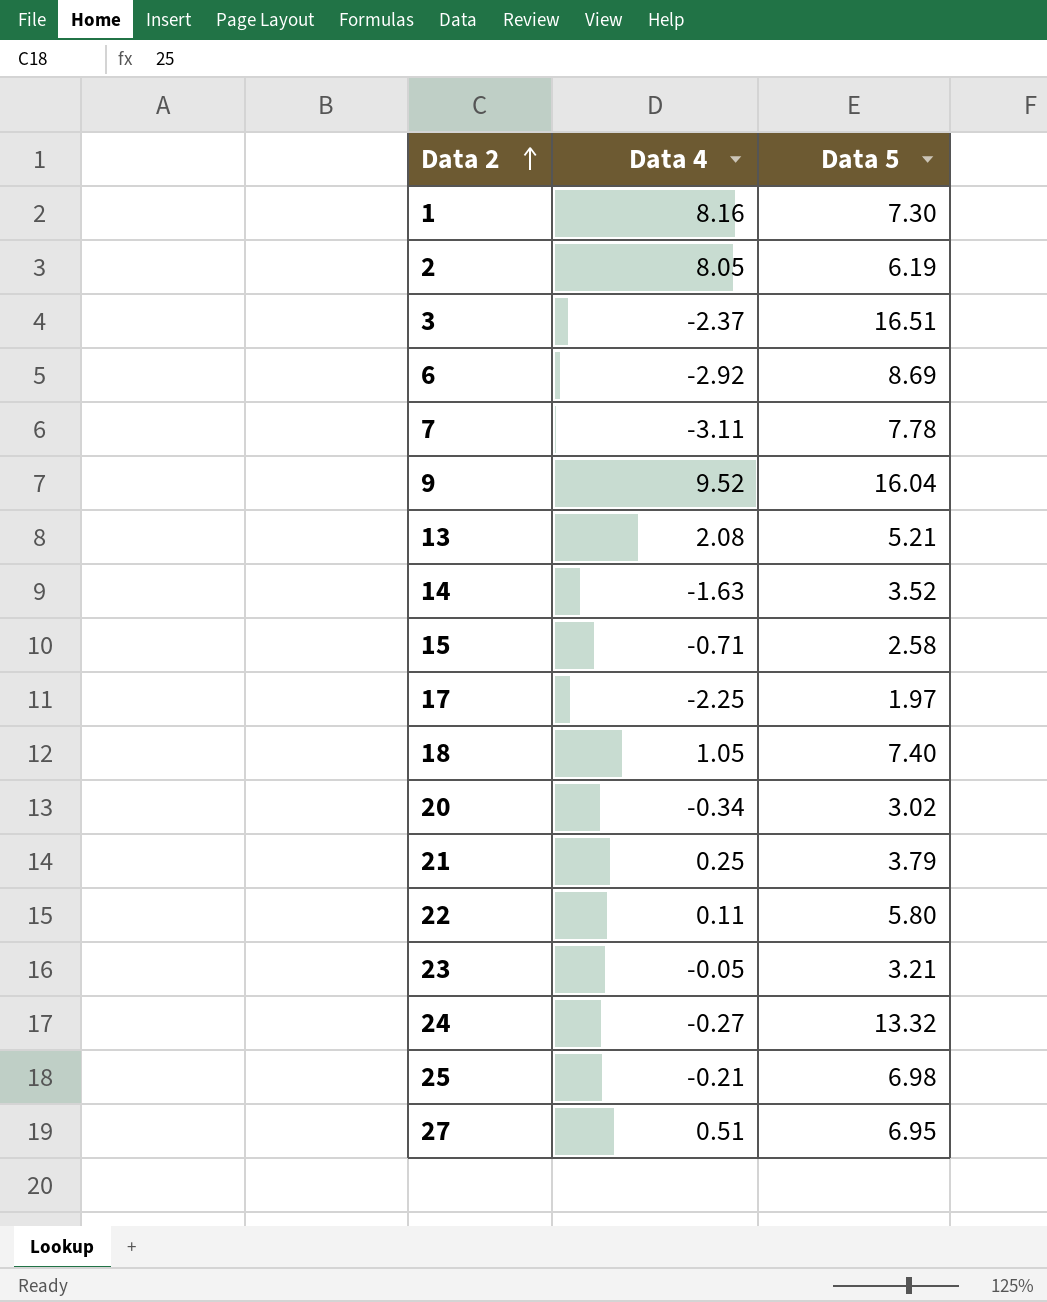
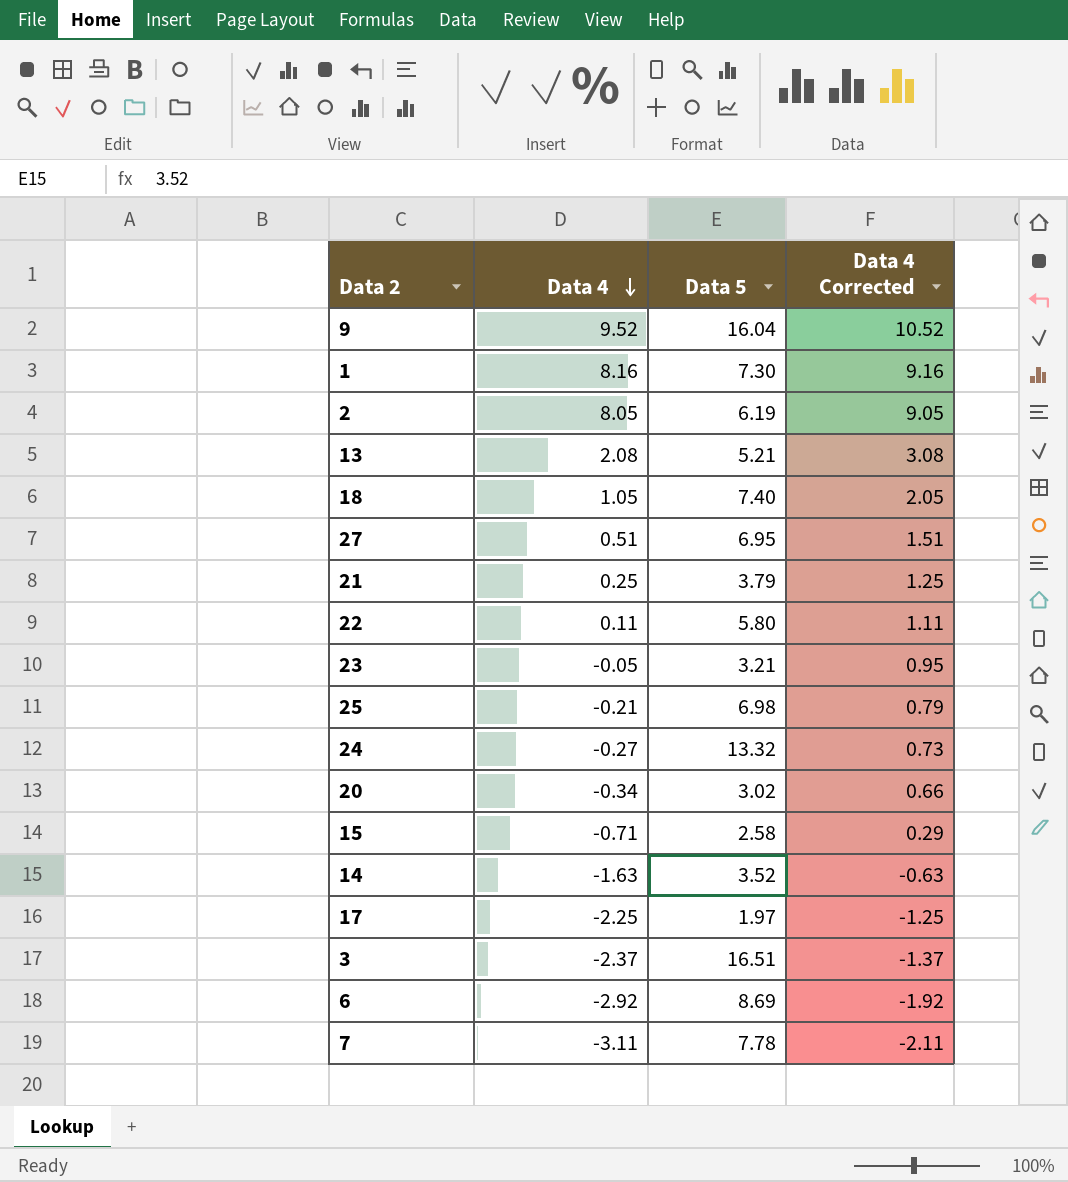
row order: Data 2 ascending -> Data 4 descending
column Data 4 Corrected | formula: none -> [Data 4] + 1

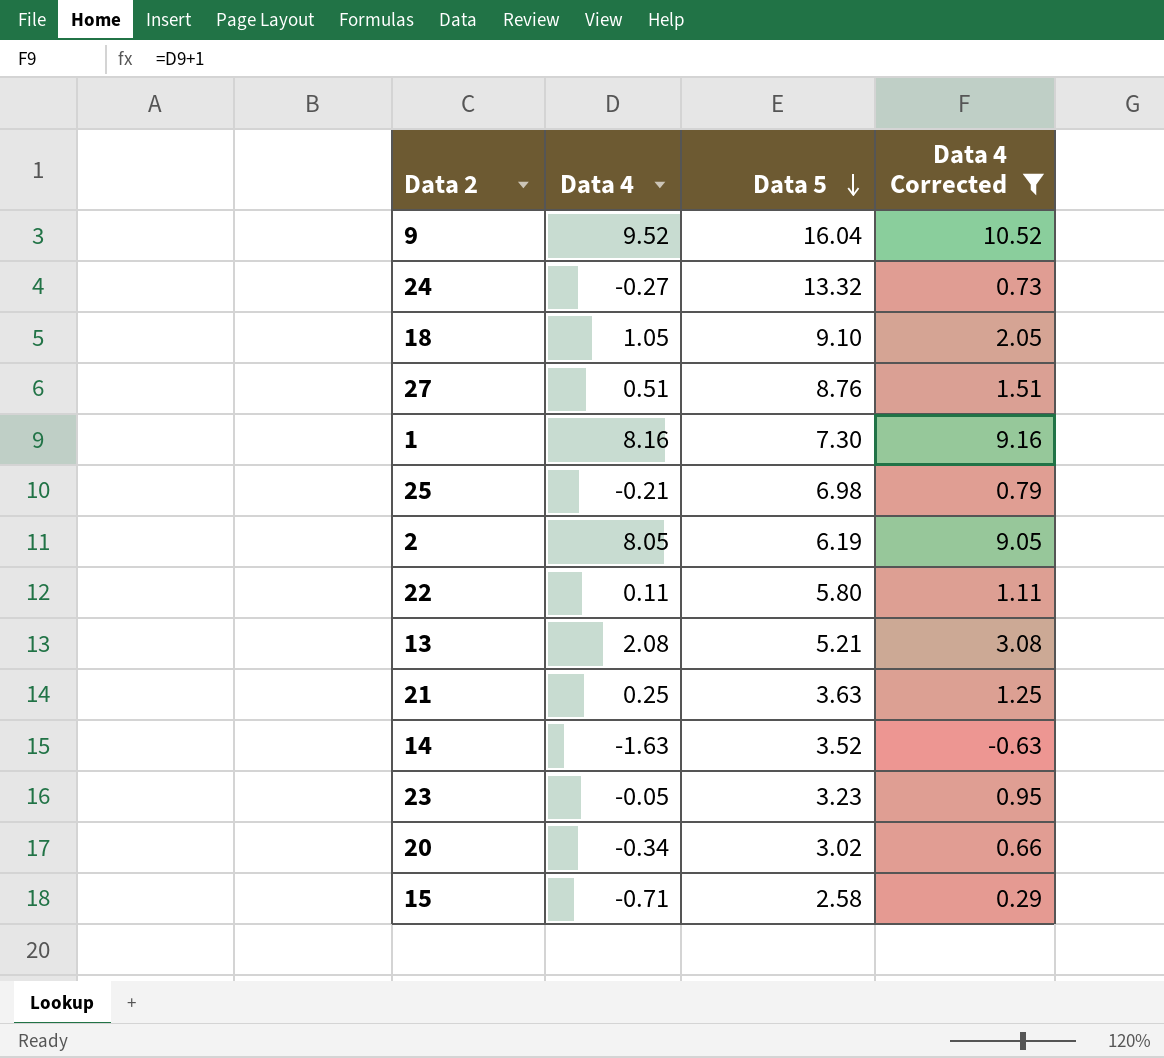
filter: none -> Data 4 Corrected >= -0.63
row order: Data 4 descending -> Data 5 descending
18 | Data 5: 7.40 -> 9.10
27 | Data 5: 6.95 -> 8.76
21 | Data 5: 3.79 -> 3.63
23 | Data 5: 3.21 -> 3.23

